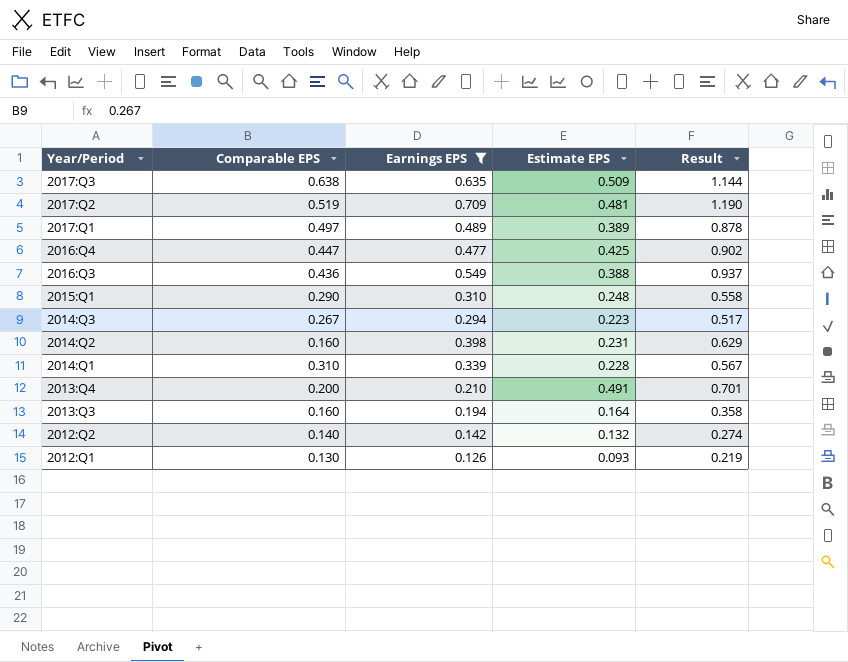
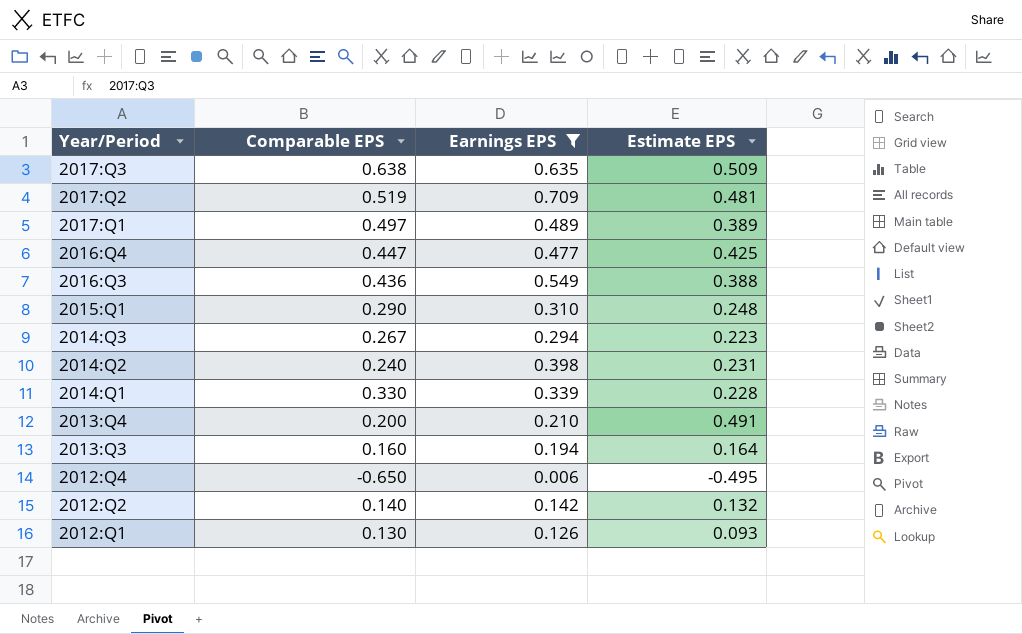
column Result | formula: [Earnings EPS] + [Estimate EPS] -> none
2014:Q2 | Comparable EPS: 0.160 -> 0.240
2014:Q1 | Comparable EPS: 0.310 -> 0.330
row 2012:Q4: none -> -0.650 | 0.006 | -0.495

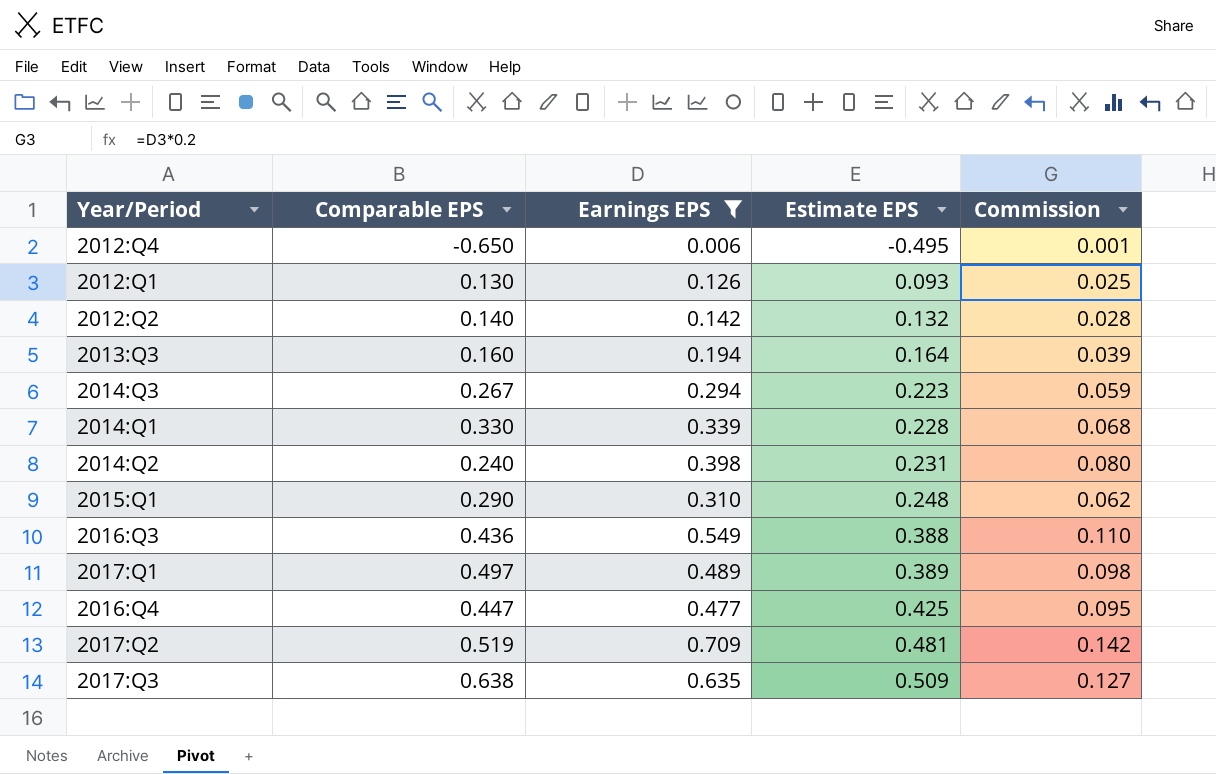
row order: Year/Period descending -> Estimate EPS ascending
column Commission | formula: none -> [Earnings EPS] * 0.2
row 2013:Q4: 0.200 | 0.210 | 0.491 -> none

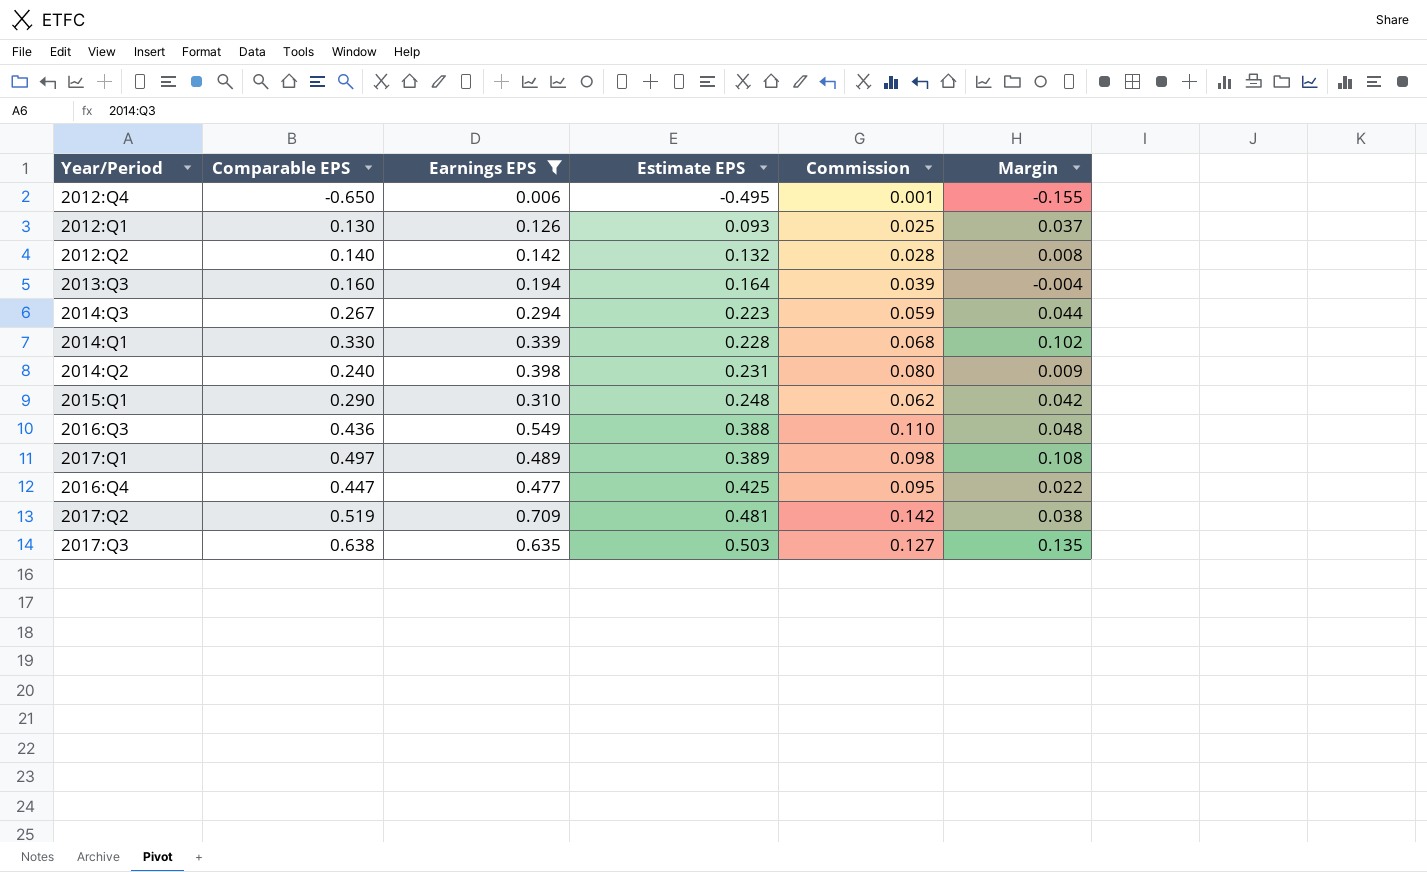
column Margin | formula: none -> [Comparable EPS] - [Estimate EPS]
2017:Q3 | Estimate EPS: 0.509 -> 0.503

